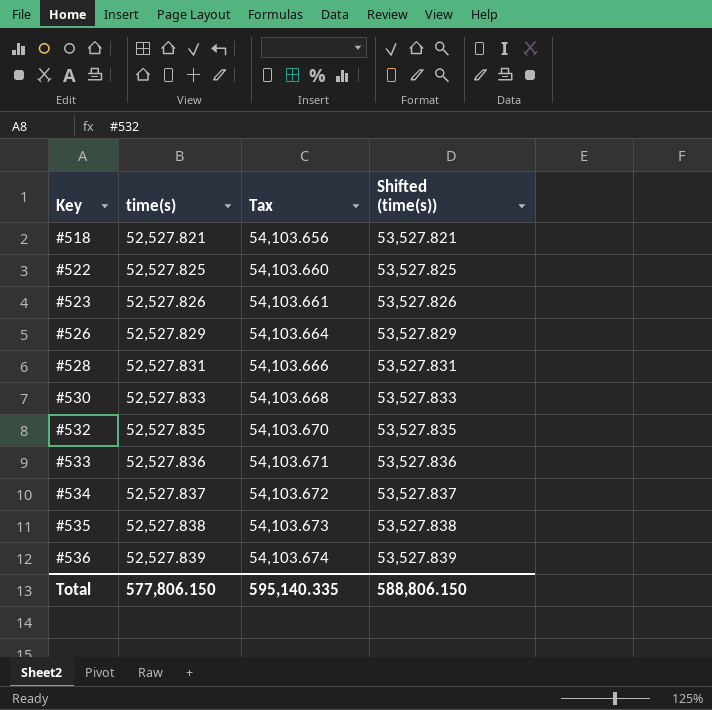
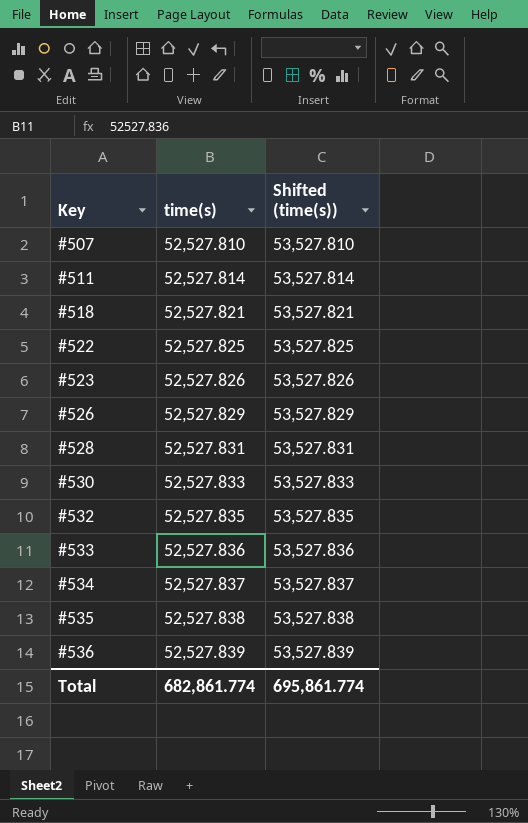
column Tax | formula: [time(s)] * 1.03 -> none
row #507: none -> 52,527.810 | 53,527.810
row #511: none -> 52,527.814 | 53,527.814
Total | time(s): 577,806.150 -> 682,861.774
Total | Shifted (time(s)): 588,806.150 -> 695,861.774

